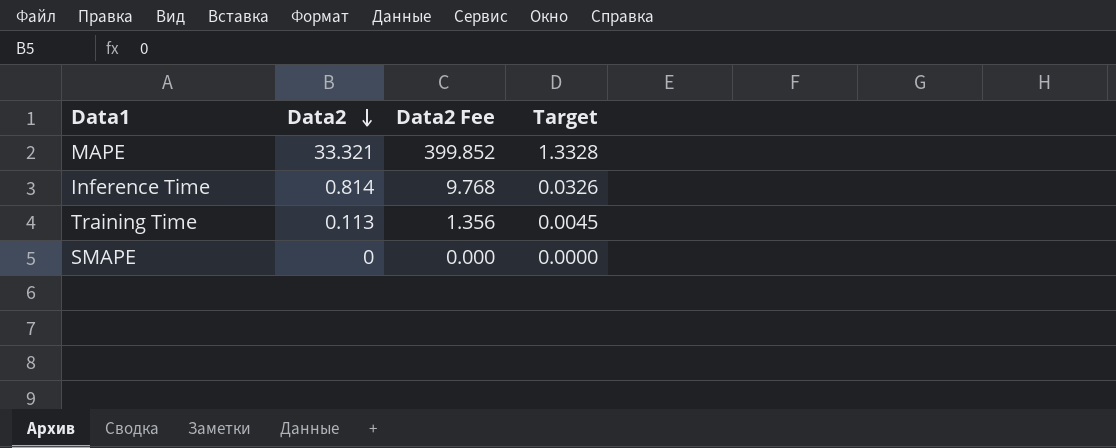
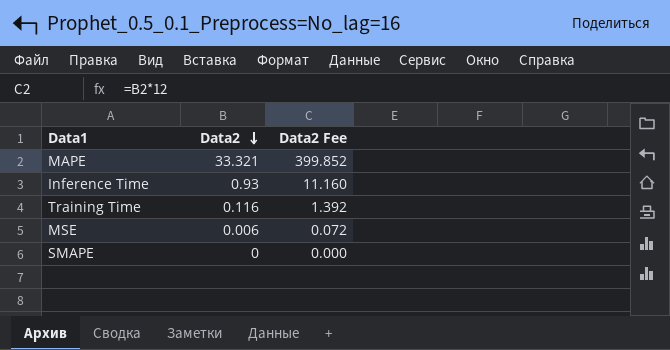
column Target | formula: [Data2] * 0.04 -> none
Inference Time | Data2: 0.814 -> 0.93
Inference Time | Data2 Fee: 9.768 -> 11.160
Training Time | Data2: 0.113 -> 0.116
Training Time | Data2 Fee: 1.356 -> 1.392
row MSE: none -> 0.006 | 0.072

